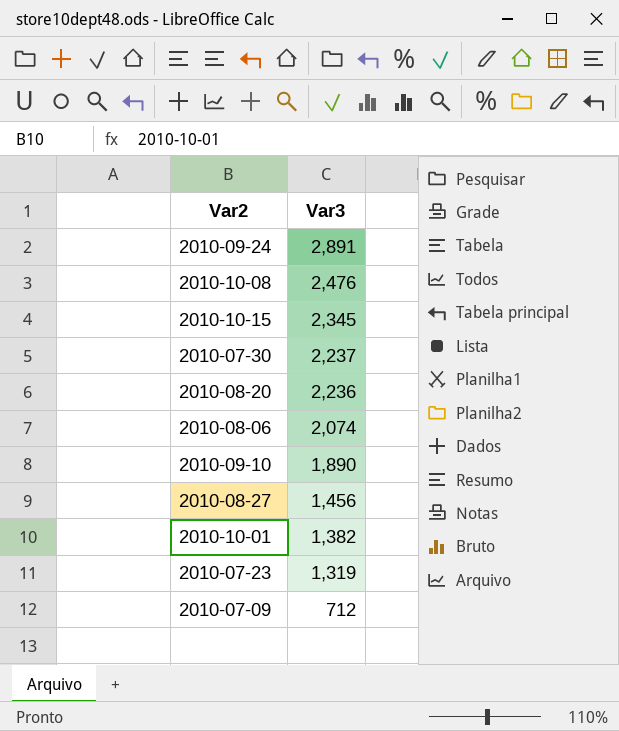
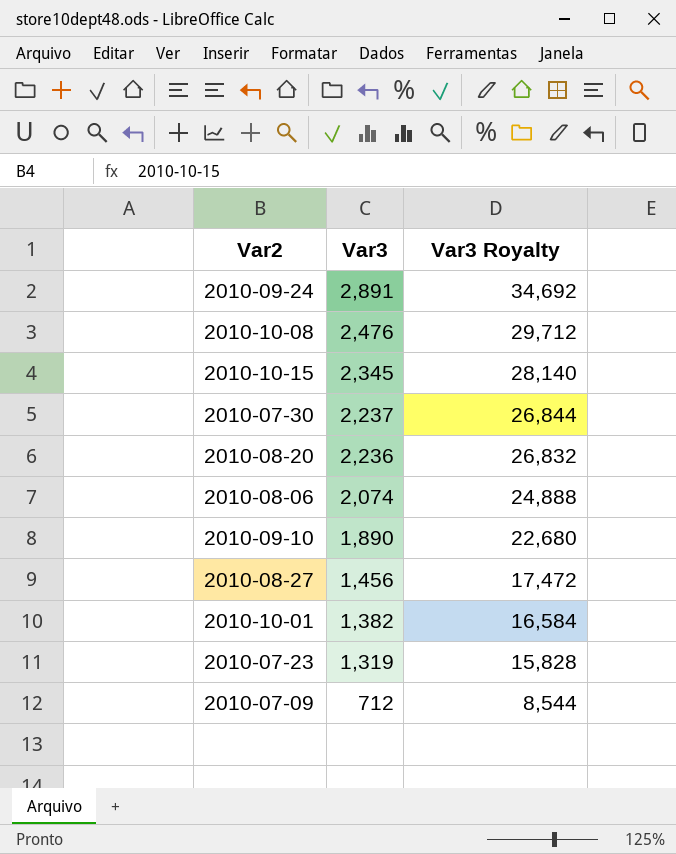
column Var3 Royalty | formula: none -> [Var3] * 12

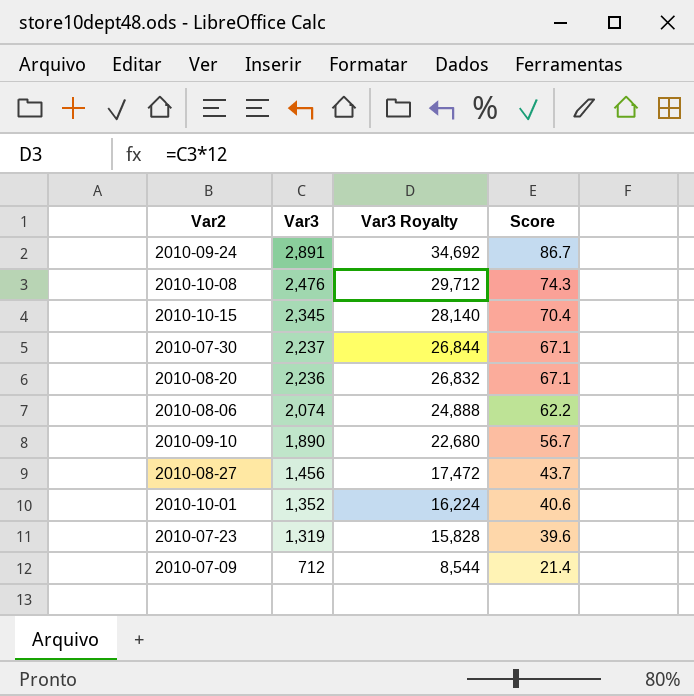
column Score | formula: none -> [Var3] * 0.03
2010-10-01 | Var3: 1,382 -> 1,352
2010-10-01 | Var3 Royalty: 16,584 -> 16,224

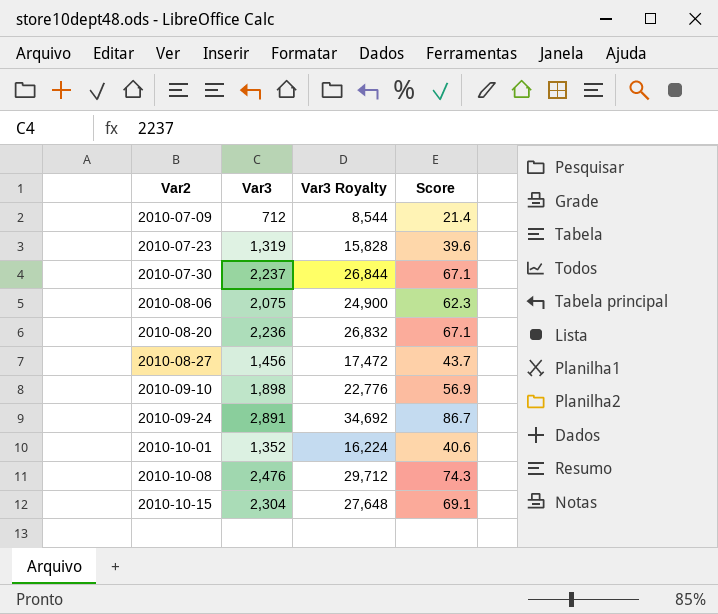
row order: Var3 descending -> Var2 ascending
2010-08-06 | Var3: 2,074 -> 2,075
2010-08-06 | Var3 Royalty: 24,888 -> 24,900
2010-08-06 | Score: 62.2 -> 62.3
2010-09-10 | Var3: 1,890 -> 1,898
2010-09-10 | Var3 Royalty: 22,680 -> 22,776
2010-09-10 | Score: 56.7 -> 56.9
2010-10-15 | Var3: 2,345 -> 2,304
2010-10-15 | Var3 Royalty: 28,140 -> 27,648
2010-10-15 | Score: 70.4 -> 69.1

